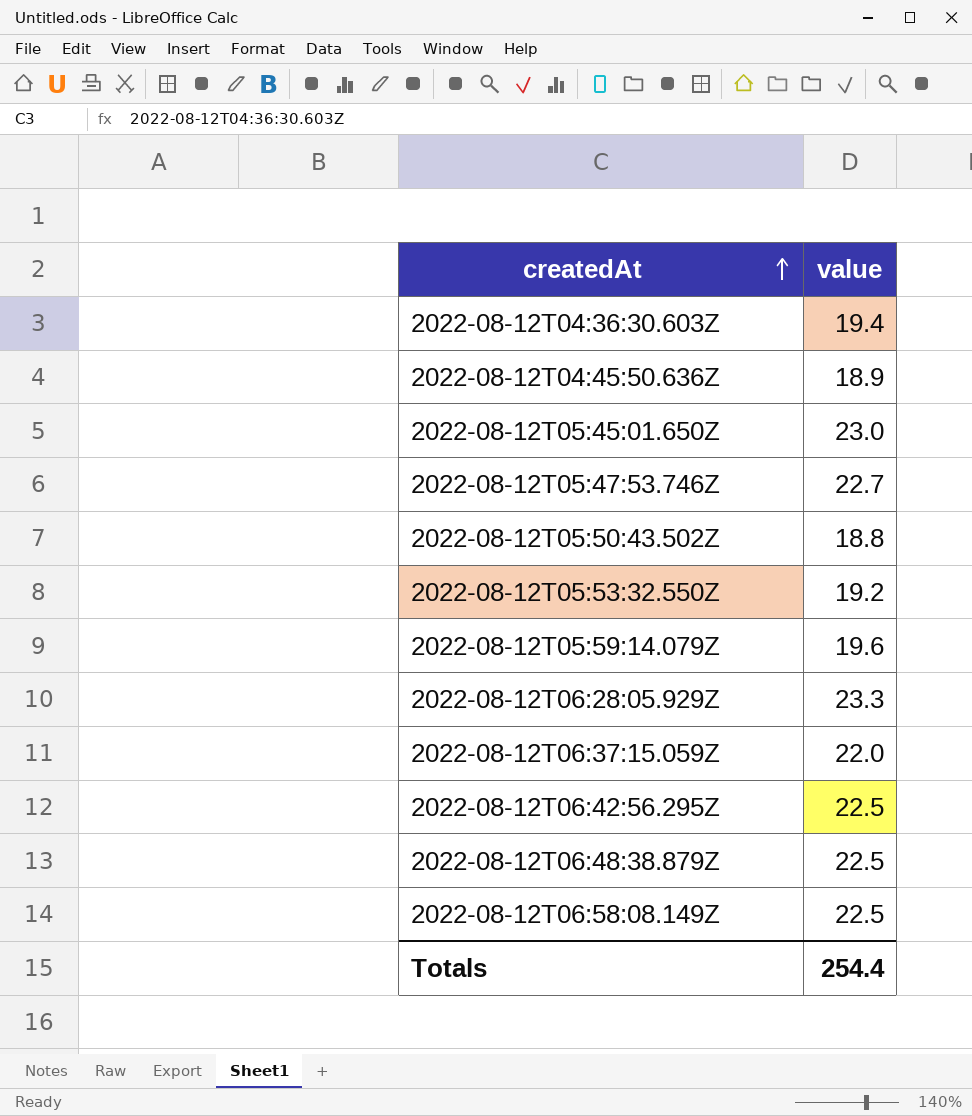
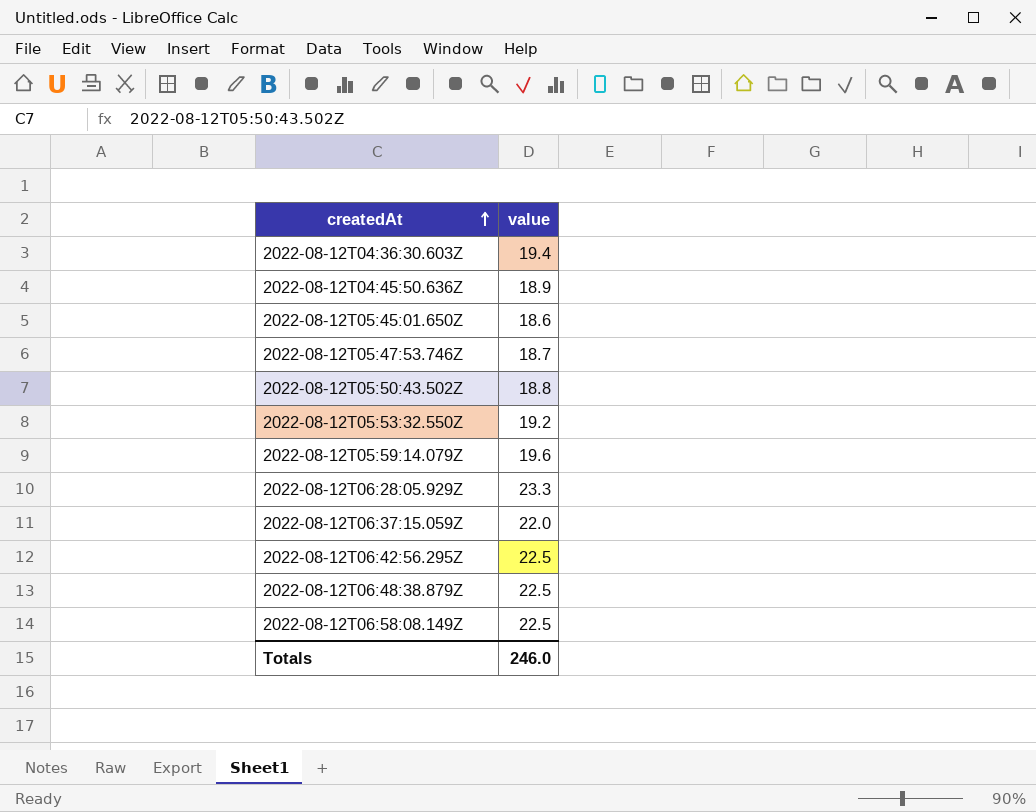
2022-08-12T05:45:01.650Z | value: 23.0 -> 18.6
2022-08-12T05:47:53.746Z | value: 22.7 -> 18.7
Totals | value: 254.4 -> 246.0

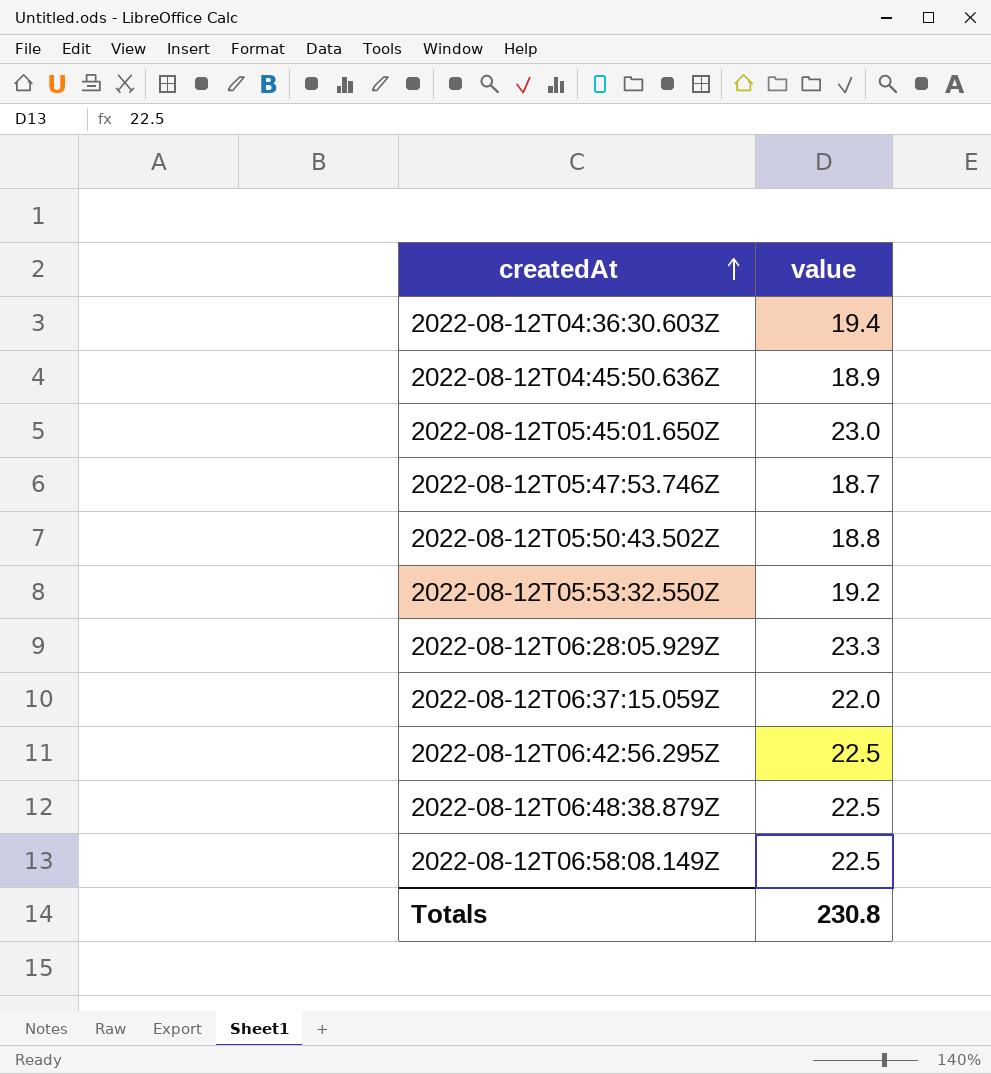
row 2022-08-12T05:59:14.079Z: 19.6 -> none
2022-08-12T05:45:01.650Z | value: 18.6 -> 23.0
Totals | value: 246.0 -> 230.8

